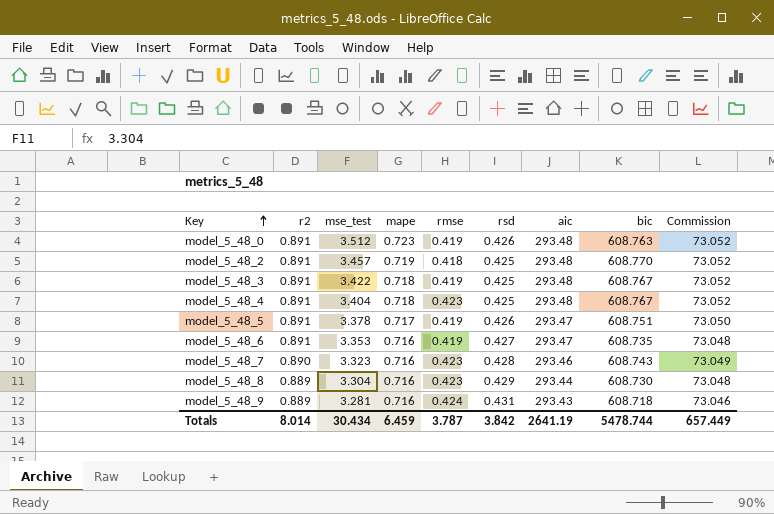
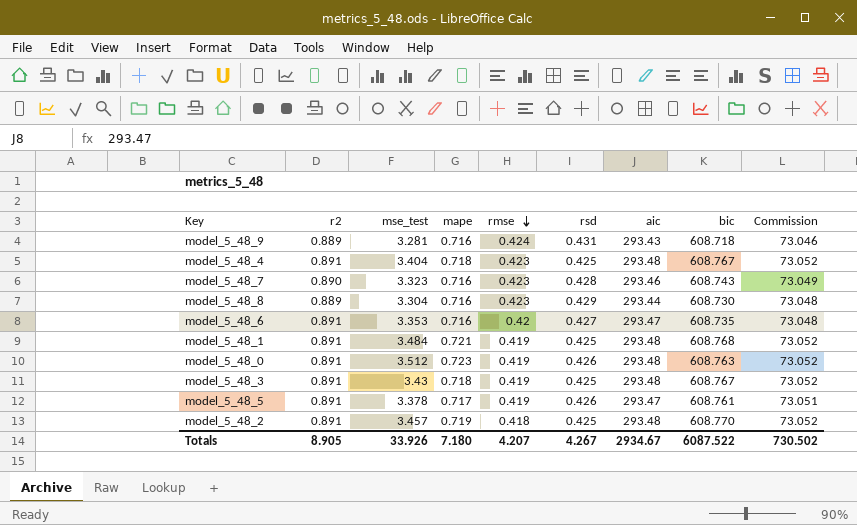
row order: Key ascending -> rmse descending
model_5_48_6 | rmse: 0.419 -> 0.42
row model_5_48_1: none -> 0.891 | 3.484 | 0.721 | 0.419 | 0.425 | 293.48 | 608.768 | 73.052
model_5_48_3 | mse_test: 3.422 -> 3.43
model_5_48_5 | bic: 608.751 -> 608.761
model_5_48_5 | Commission: 73.050 -> 73.051
Totals | r2: 8.014 -> 8.905
Totals | mse_test: 30.434 -> 33.926
Totals | mape: 6.459 -> 7.180
Totals | rmse: 3.787 -> 4.207
Totals | rsd: 3.842 -> 4.267
Totals | aic: 2641.19 -> 2934.67
Totals | bic: 5478.744 -> 6087.522
Totals | Commission: 657.449 -> 730.502

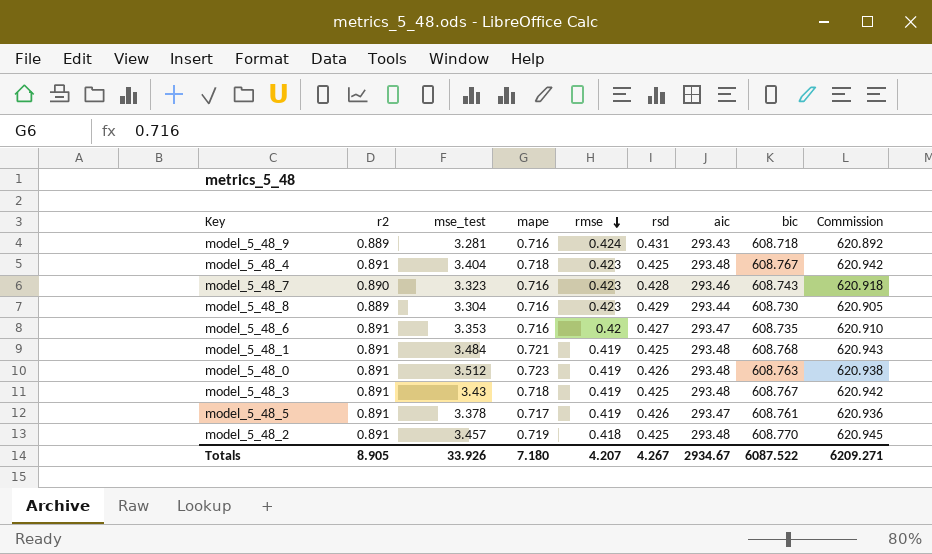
column Commission | formula: [bic] * 0.12 -> [bic] * 1.02
Totals | Commission: 730.502 -> 6209.271

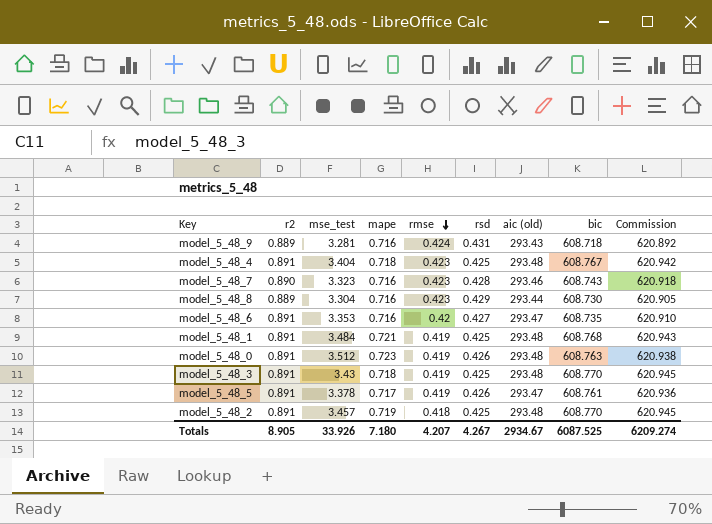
column name: aic -> aic (old)
model_5_48_3 | bic: 608.767 -> 608.770
model_5_48_3 | Commission: 620.942 -> 620.945
Totals | bic: 6087.522 -> 6087.525
Totals | Commission: 6209.271 -> 6209.274

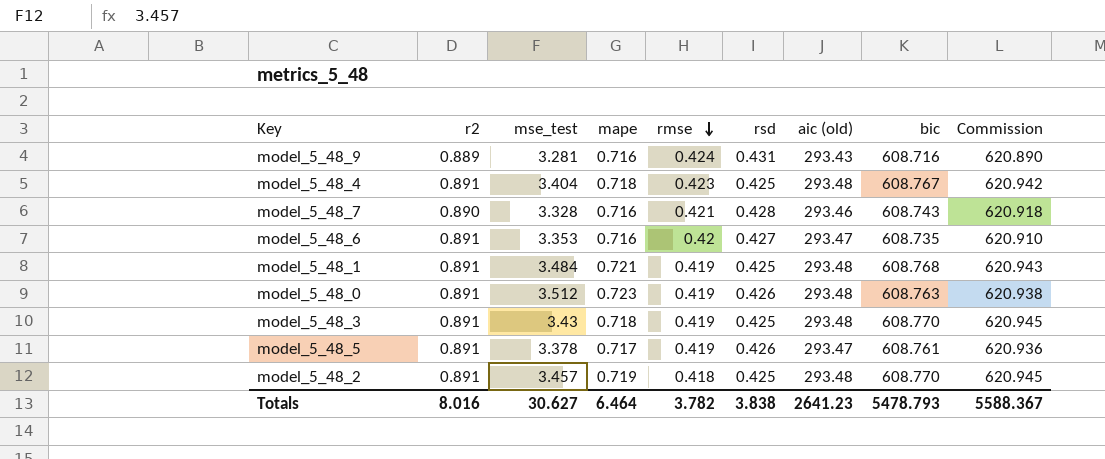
row model_5_48_8: 0.889 | 3.304 | 0.716 | 0.423 | 0.429 | 293.44 | 608.730 | 620.905 -> none
model_5_48_9 | bic: 608.718 -> 608.716
model_5_48_9 | Commission: 620.892 -> 620.890
model_5_48_7 | mse_test: 3.323 -> 3.328
model_5_48_7 | rmse: 0.423 -> 0.421
Totals | r2: 8.905 -> 8.016
Totals | mse_test: 33.926 -> 30.627
Totals | mape: 7.180 -> 6.464
Totals | rmse: 4.207 -> 3.782
Totals | rsd: 4.267 -> 3.838
Totals | aic (old): 2934.67 -> 2641.23
Totals | bic: 6087.525 -> 5478.793
Totals | Commission: 6209.274 -> 5588.367

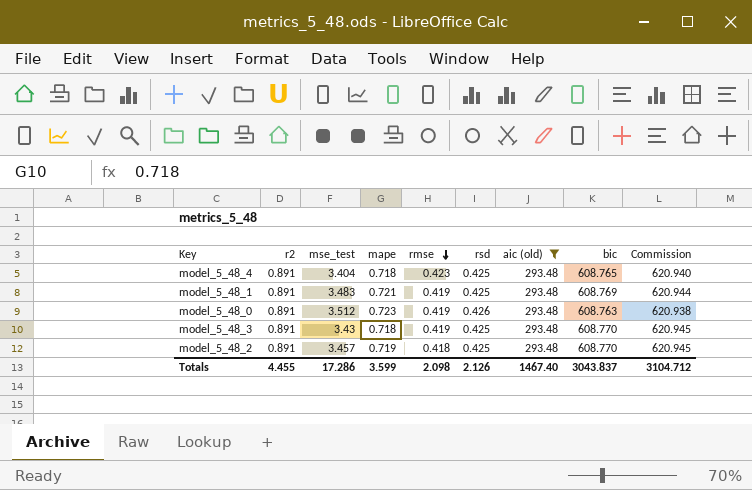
filter: none -> aic (old) = 293.48
model_5_48_4 | bic: 608.767 -> 608.765
model_5_48_4 | Commission: 620.942 -> 620.940
model_5_48_1 | mse_test: 3.484 -> 3.483
model_5_48_1 | bic: 608.768 -> 608.769
model_5_48_1 | Commission: 620.943 -> 620.944
Totals | r2: 8.016 -> 4.455
Totals | mse_test: 30.627 -> 17.286
Totals | mape: 6.464 -> 3.599
Totals | rmse: 3.782 -> 2.098
Totals | rsd: 3.838 -> 2.126
Totals | aic (old): 2641.23 -> 1467.40
Totals | bic: 5478.793 -> 3043.837
Totals | Commission: 5588.367 -> 3104.712

